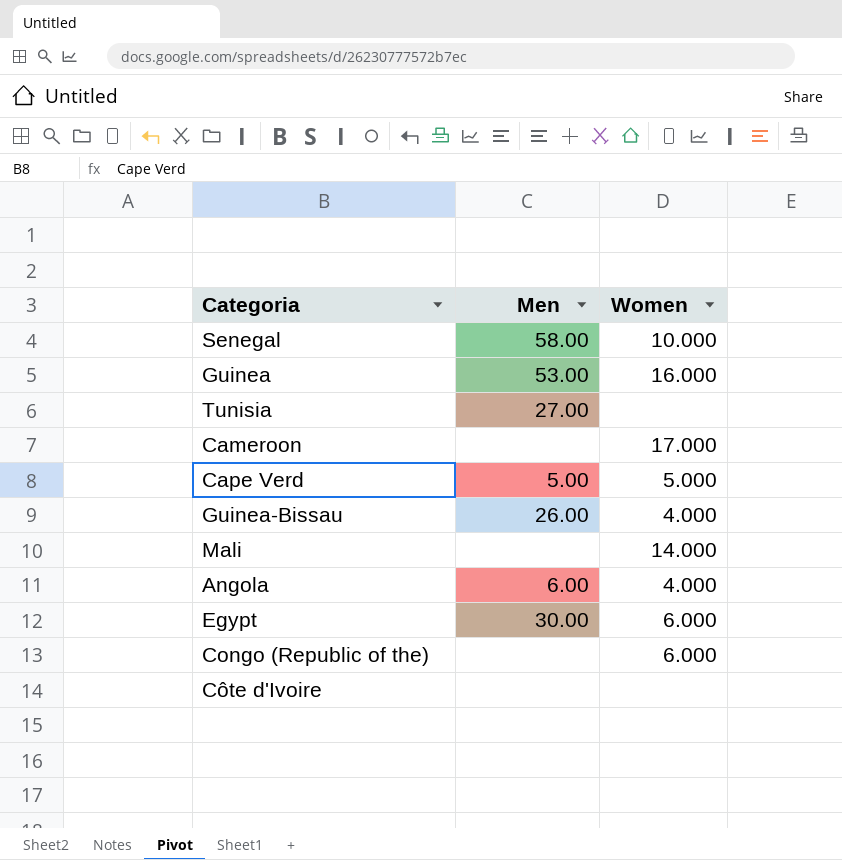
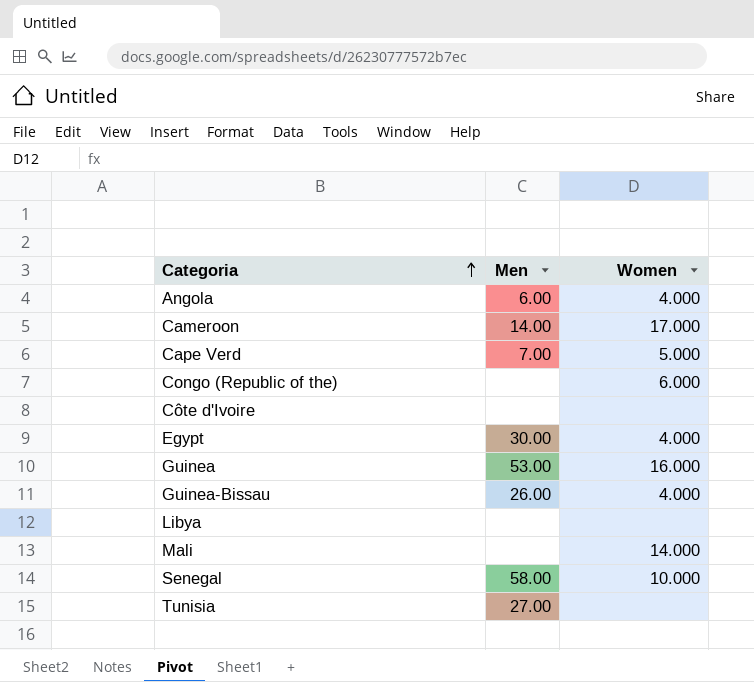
row order: none -> Categoria ascending
Cameroon | Men: none -> 14.00
Cape Verd | Men: 5.00 -> 7.00
Egypt | Women: 6.000 -> 4.000
row Libya: none -> none | none

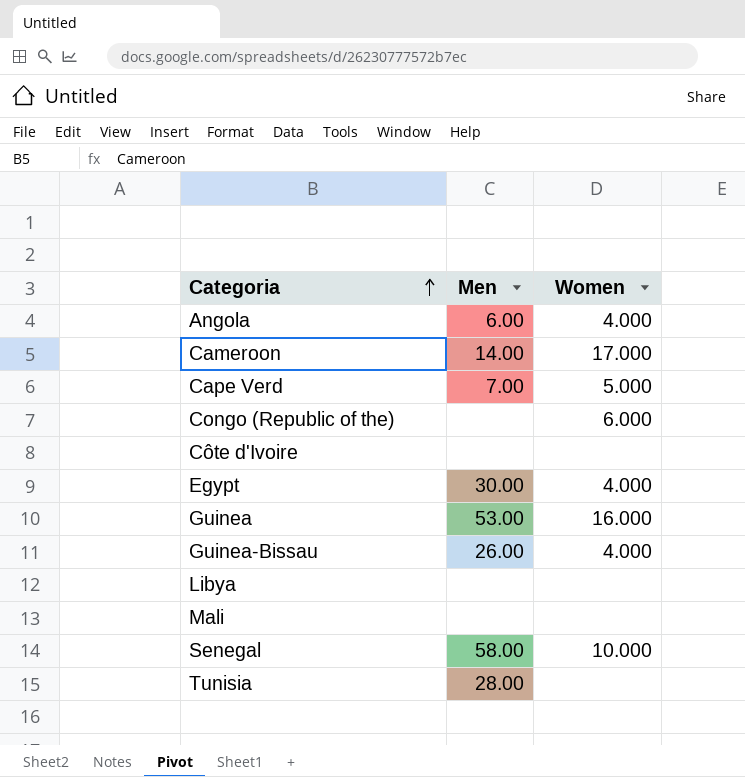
Mali | Women: 14.000 -> none
Tunisia | Men: 27.00 -> 28.00

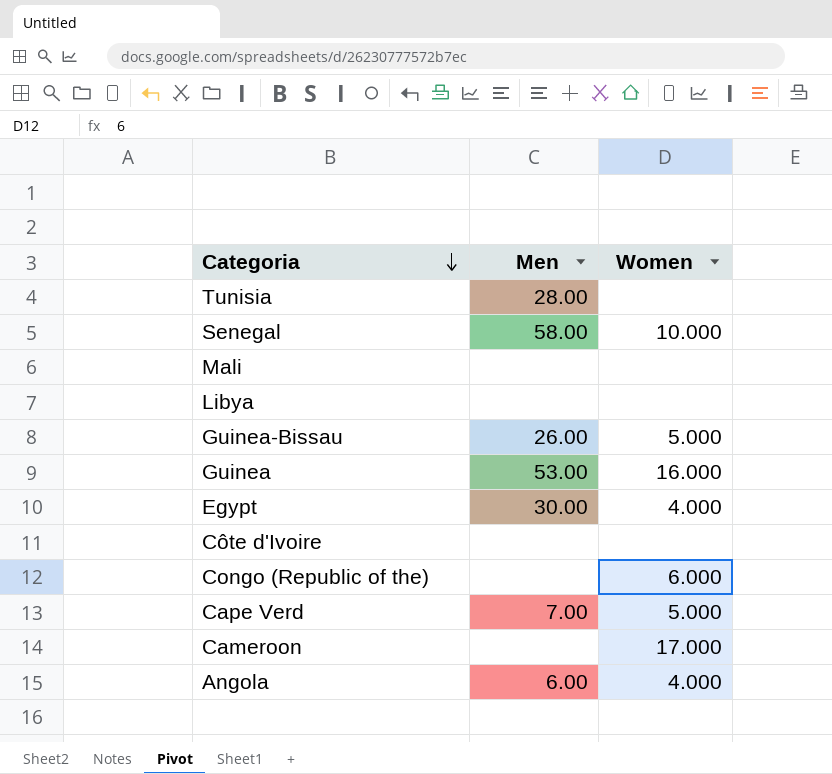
row order: Categoria ascending -> Categoria descending
Guinea-Bissau | Women: 4.000 -> 5.000
Cameroon | Men: 14.00 -> none

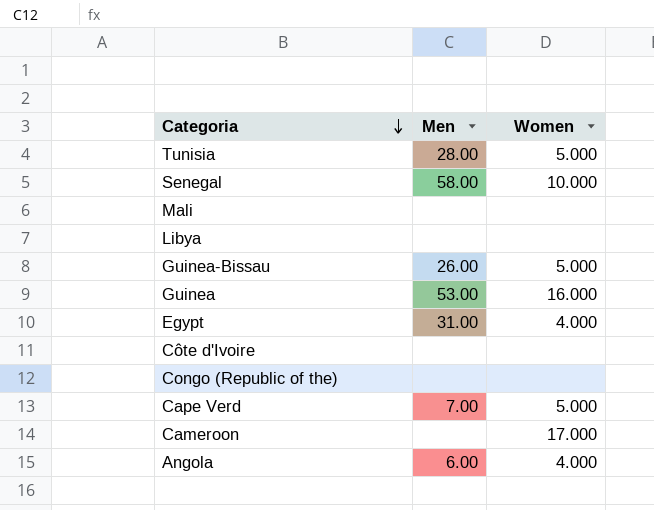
Tunisia | Women: none -> 5.000
Egypt | Men: 30.00 -> 31.00
Congo (Republic of the) | Women: 6.000 -> none

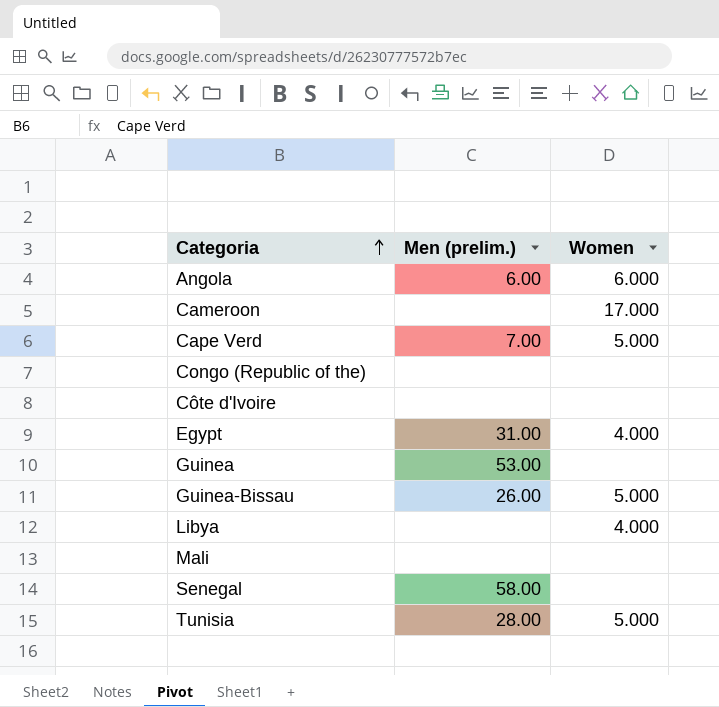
row order: Categoria descending -> Categoria ascending
column name: Men -> Men (prelim.)
Angola | Women: 4.000 -> 6.000
Guinea | Women: 16.000 -> none
Libya | Women: none -> 4.000
Senegal | Women: 10.000 -> none

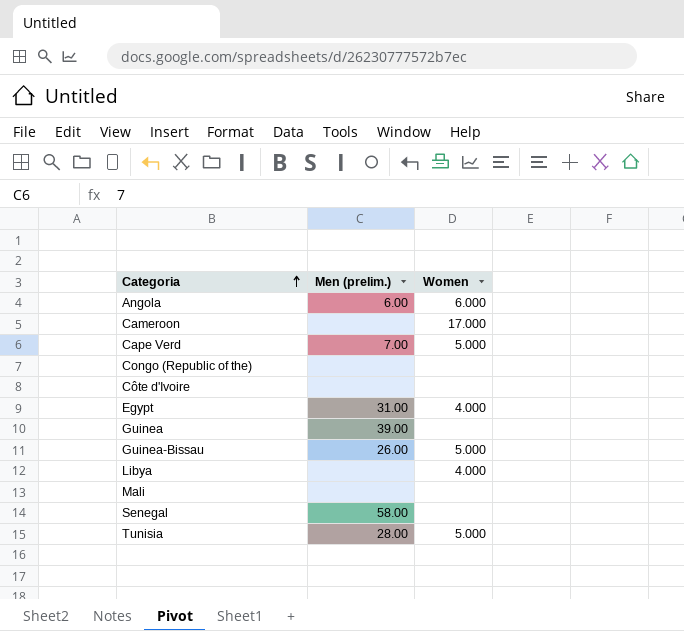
Guinea | Men (prelim.): 53.00 -> 39.00

